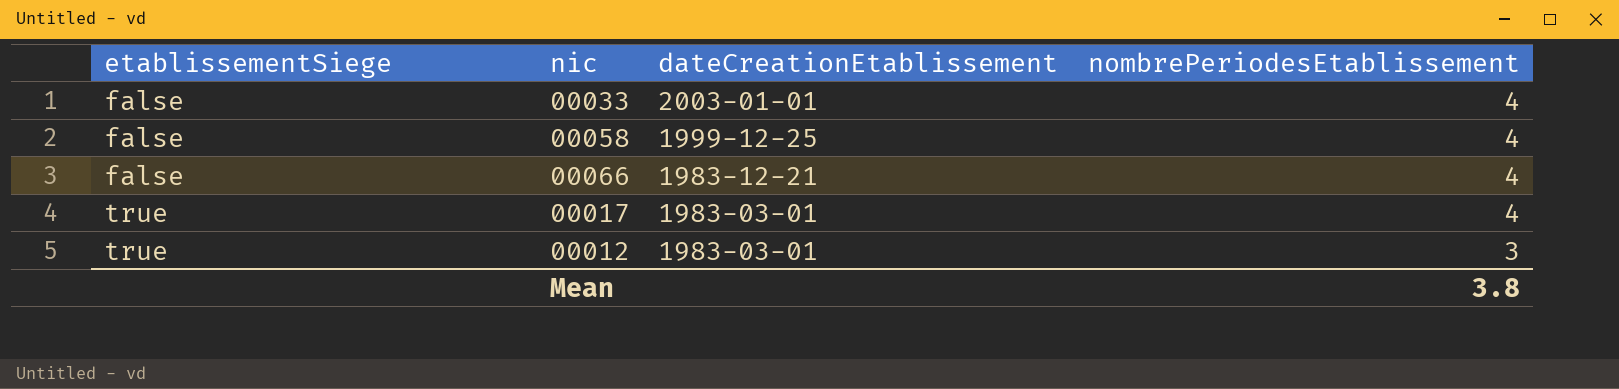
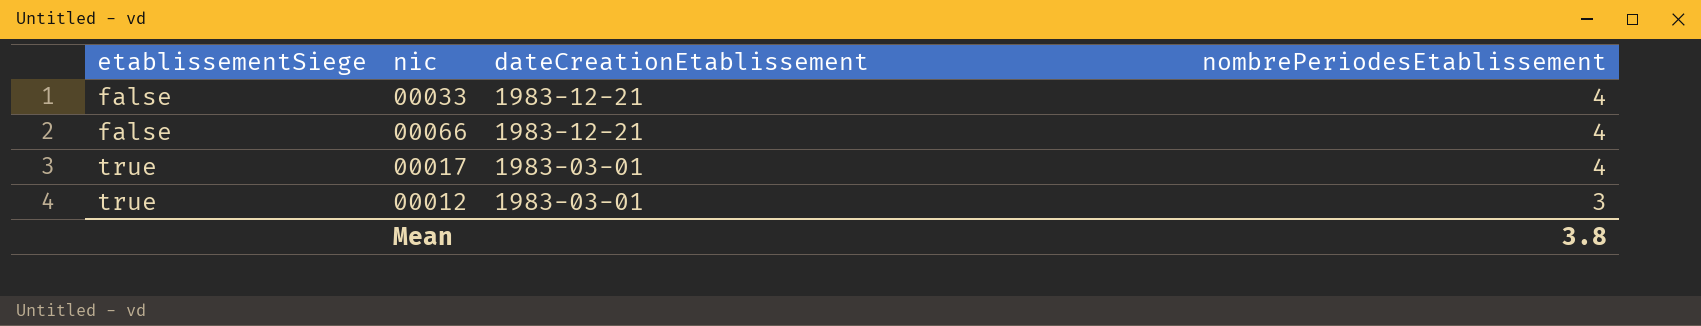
row 00058: false | 1999-12-25 | 4 -> none
00033 | dateCreationEtablissement: 2003-01-01 -> 1983-12-21

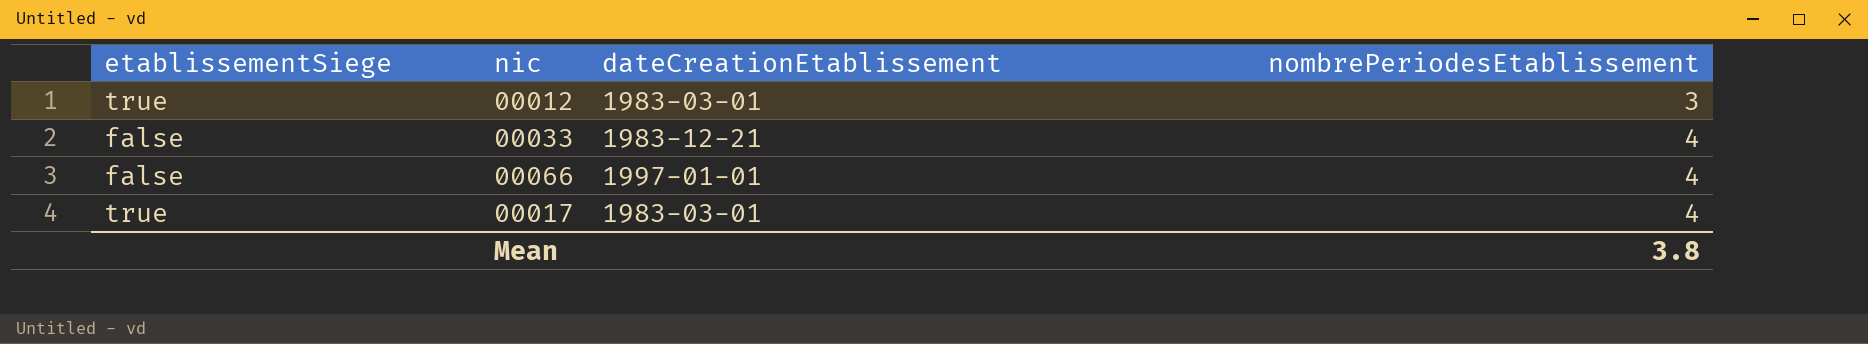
row order: etablissementSiege ascending -> nombrePeriodesEtablissement ascending
00066 | dateCreationEtablissement: 1983-12-21 -> 1997-01-01

